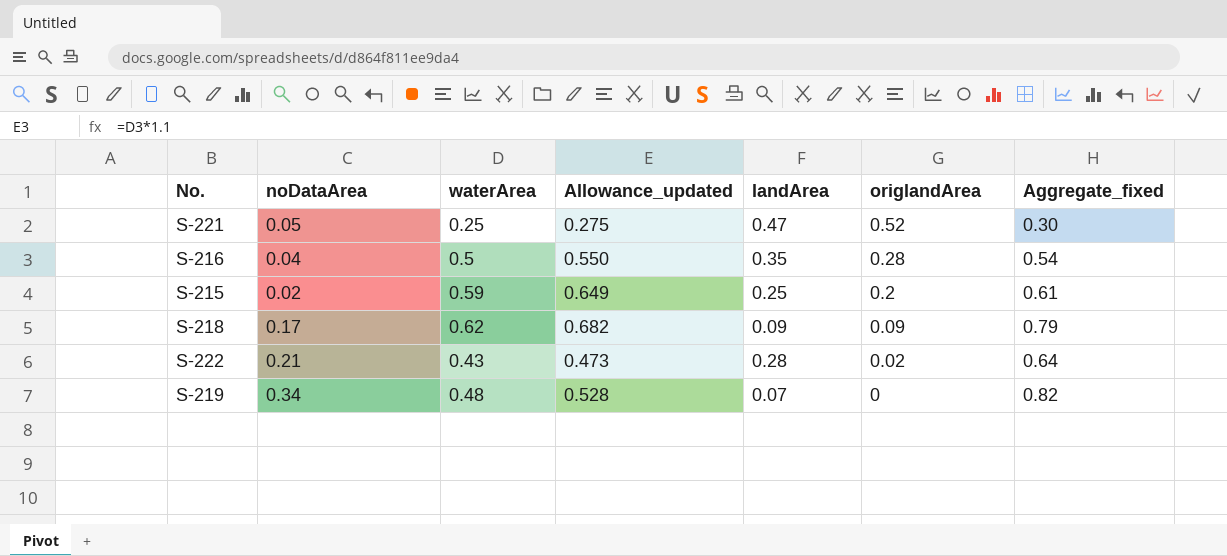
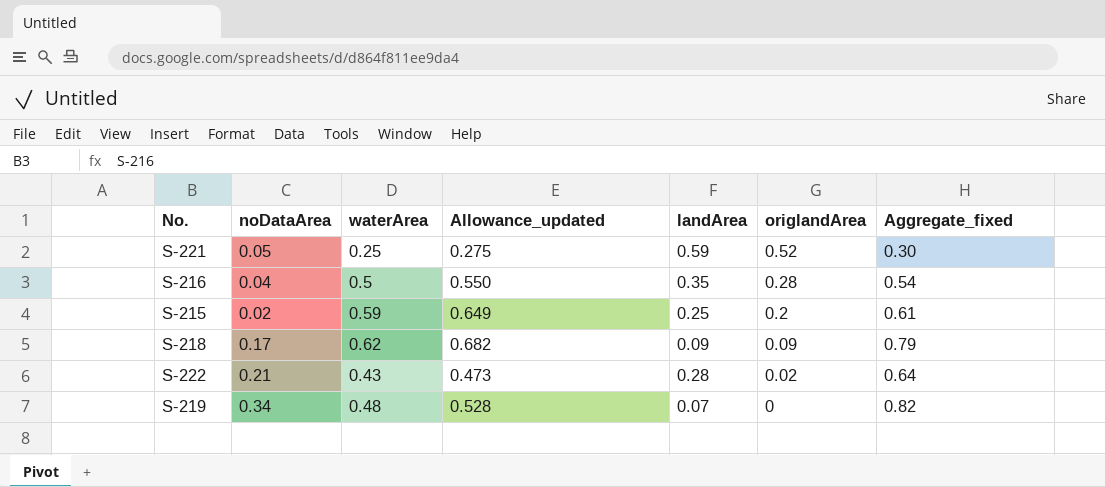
S-221 | landArea: 0.47 -> 0.59

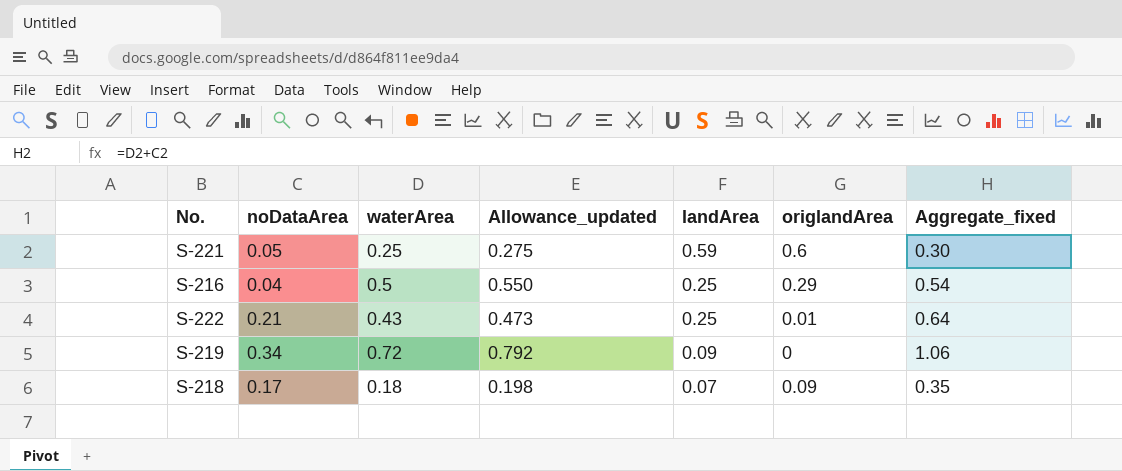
row order: origlandArea descending -> landArea descending
row S-215: 0.02 | 0.59 | 0.649 | 0.25 | 0.2 | 0.61 -> none
S-221 | origlandArea: 0.52 -> 0.6
S-216 | landArea: 0.35 -> 0.25
S-216 | origlandArea: 0.28 -> 0.29
S-222 | landArea: 0.28 -> 0.25
S-222 | origlandArea: 0.02 -> 0.01
S-219 | waterArea: 0.48 -> 0.72
S-219 | Allowance_updated: 0.528 -> 0.792
S-219 | landArea: 0.07 -> 0.09
S-219 | Aggregate_fixed: 0.82 -> 1.06
S-218 | waterArea: 0.62 -> 0.18
S-218 | Allowance_updated: 0.682 -> 0.198
S-218 | landArea: 0.09 -> 0.07
S-218 | Aggregate_fixed: 0.79 -> 0.35

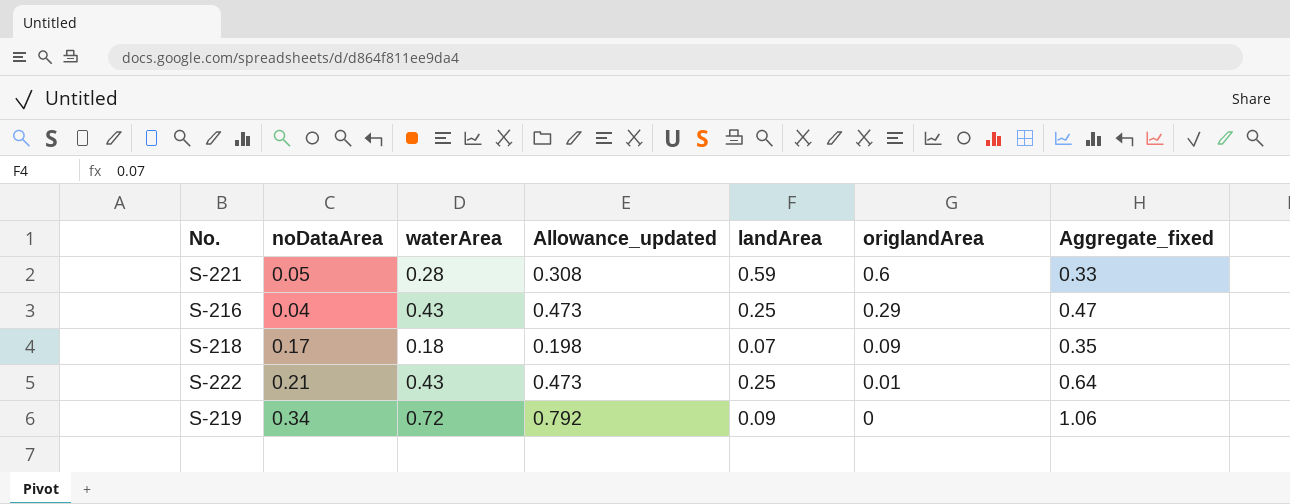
row order: landArea descending -> origlandArea descending
S-221 | waterArea: 0.25 -> 0.28
S-221 | Allowance_updated: 0.275 -> 0.308
S-221 | Aggregate_fixed: 0.30 -> 0.33
S-216 | waterArea: 0.5 -> 0.43
S-216 | Allowance_updated: 0.550 -> 0.473
S-216 | Aggregate_fixed: 0.54 -> 0.47

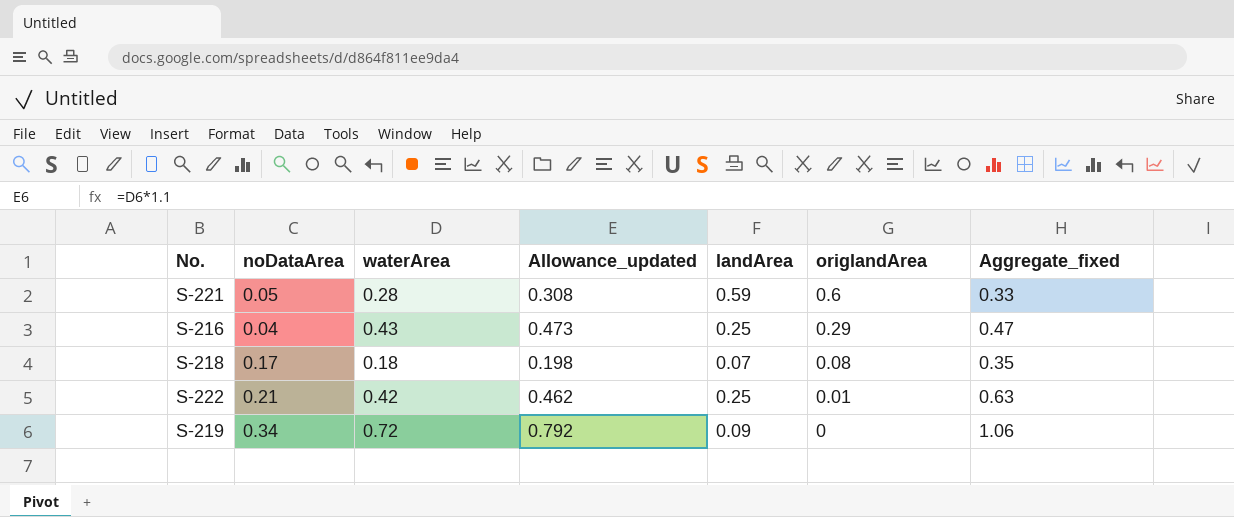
S-218 | origlandArea: 0.09 -> 0.08
S-222 | waterArea: 0.43 -> 0.42
S-222 | Allowance_updated: 0.473 -> 0.462
S-222 | Aggregate_fixed: 0.64 -> 0.63

